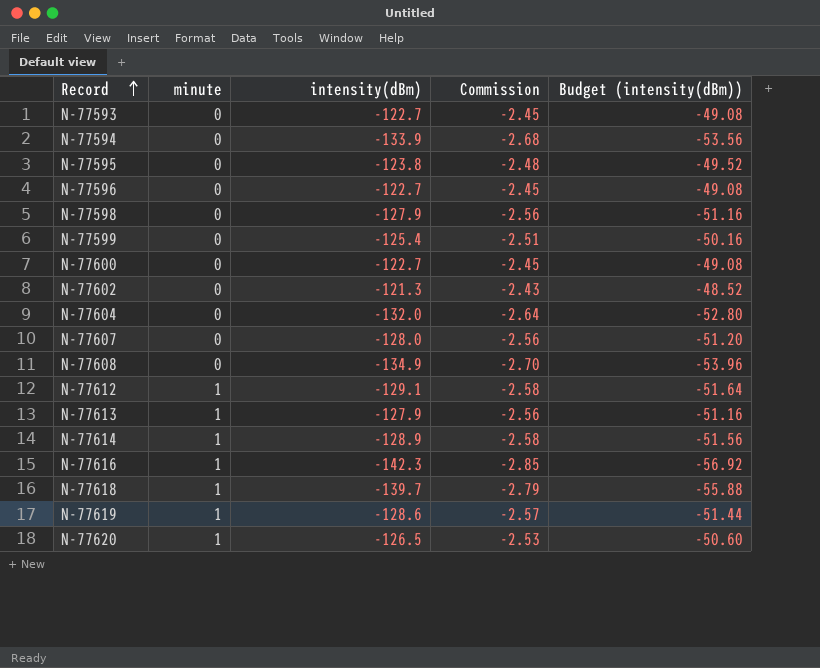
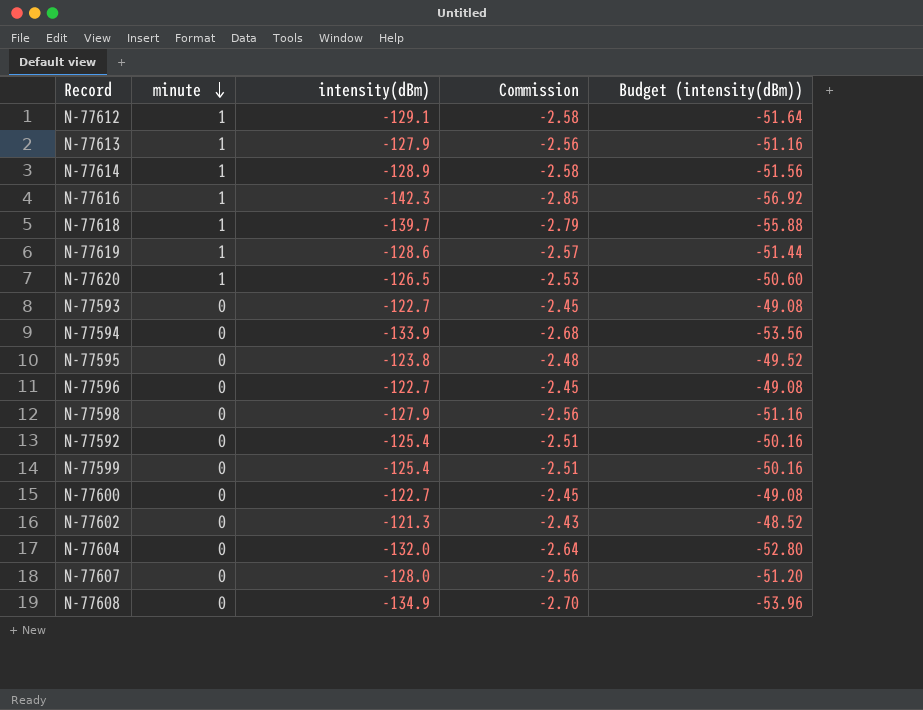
row order: Record ascending -> minute descending
row N-77592: none -> 0 | -125.4 | -2.51 | -50.16

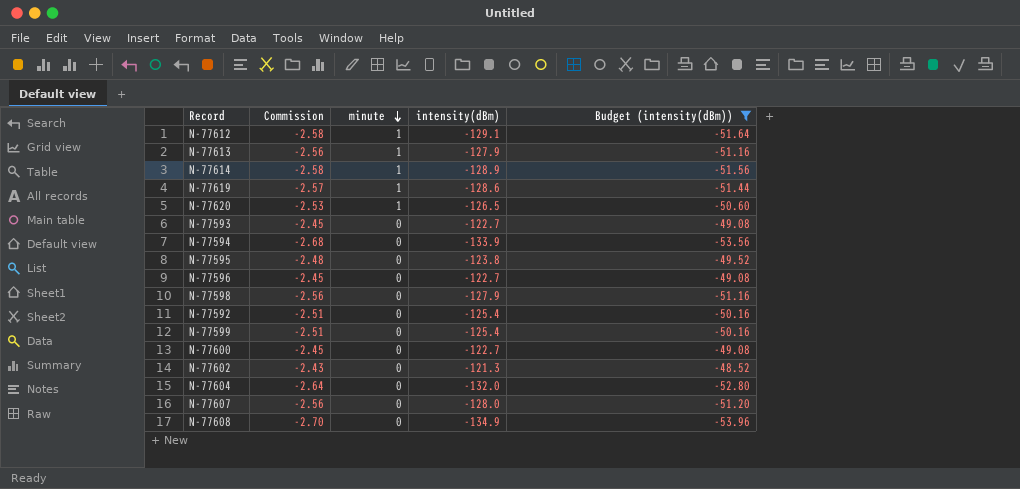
filter: none -> Budget (intensity(dBm)) >= -53.96
column Commission | position: 4 -> 2

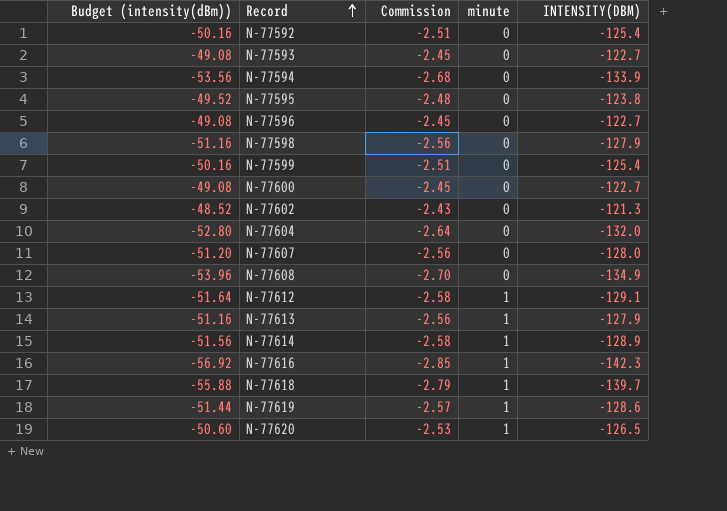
filter: Budget (intensity(dBm)) >= -53.96 -> none
row order: minute descending -> Record ascending
column Budget (intensity(dBm)) | position: 5 -> 1
column name: intensity(dBm) -> INTENSITY(DBM)

